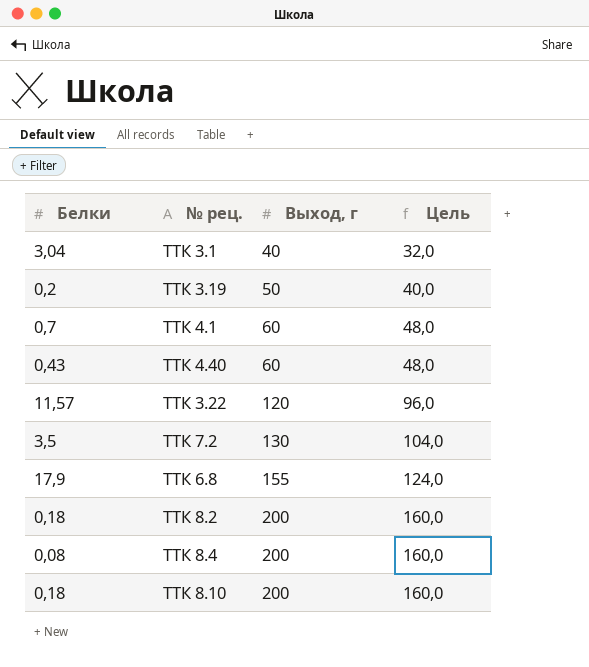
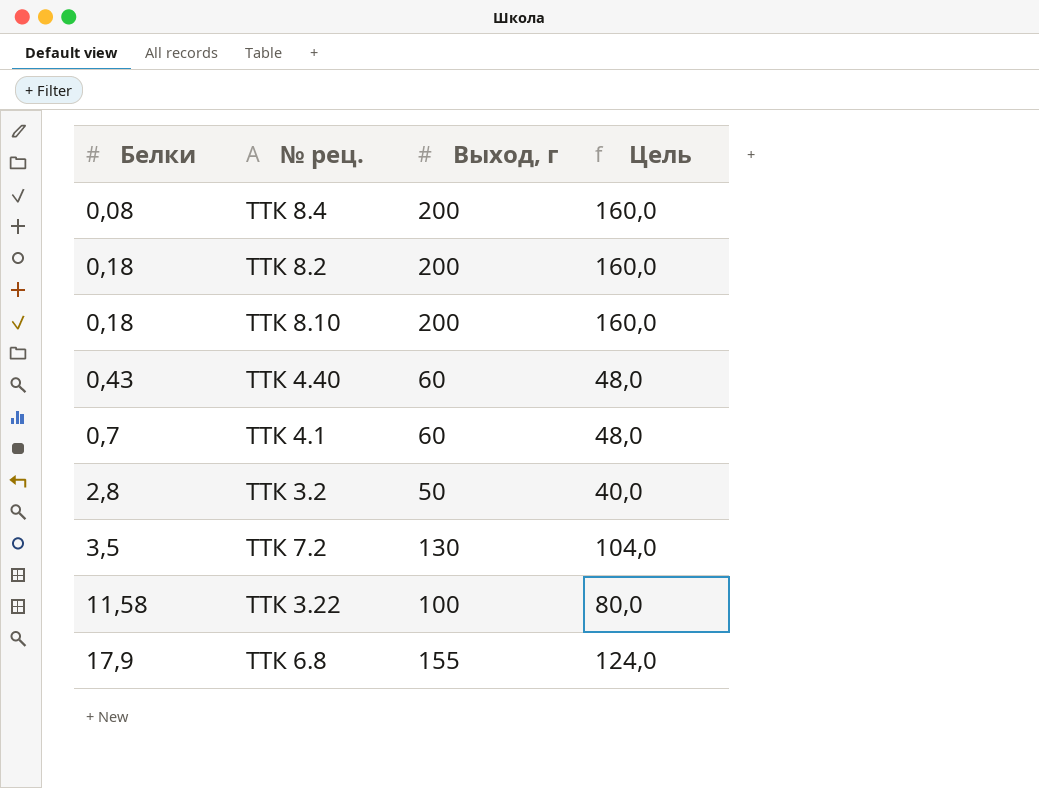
row order: Выход, г ascending -> Белки ascending
row ТТК 3.1: 3,04 | 40 | 32,0 -> none
row ТТК 3.19: 0,2 | 50 | 40,0 -> none
row ТТК 3.2: none -> 2,8 | 50 | 40,0
ТТК 3.22 | Белки: 11,57 -> 11,58
ТТК 3.22 | Выход, г: 120 -> 100
ТТК 3.22 | Цель: 96,0 -> 80,0

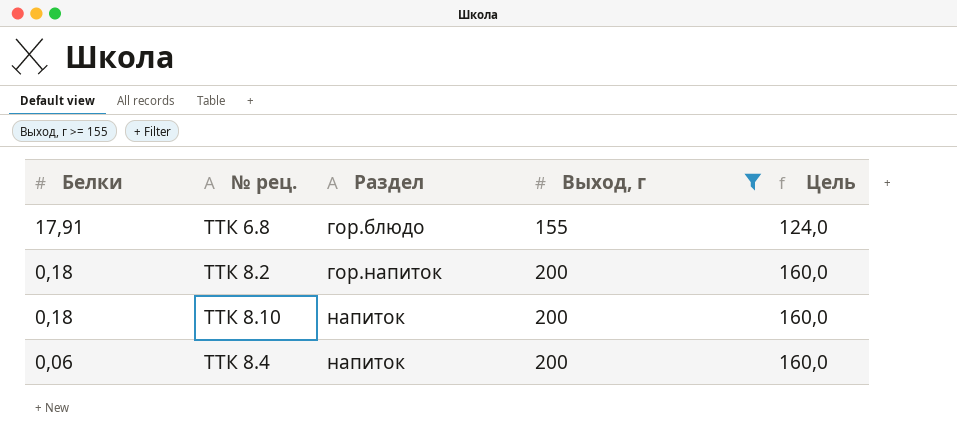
filter: none -> Выход, г >= 155
row order: Белки ascending -> Белки descending
column Раздел | position: none -> 3
ТТК 6.8 | Белки: 17,9 -> 17,91
ТТК 8.4 | Белки: 0,08 -> 0,06

